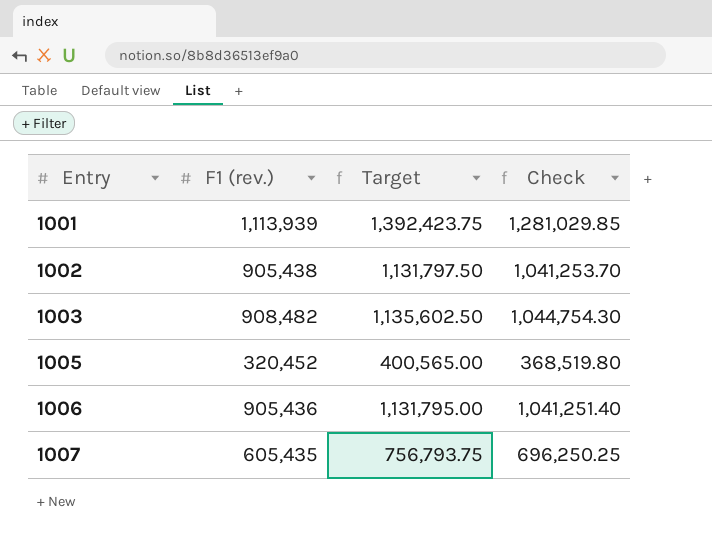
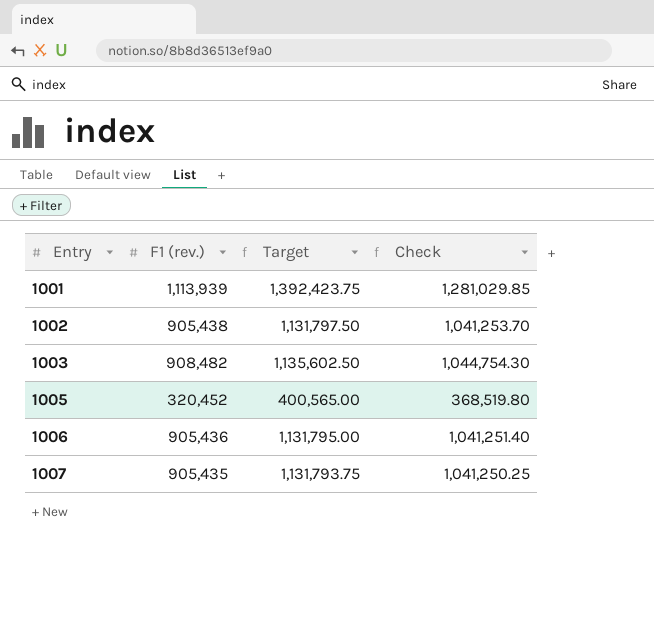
1007 | F1 (rev.): 605,435 -> 905,435
1007 | Target: 756,793.75 -> 1,131,793.75
1007 | Check: 696,250.25 -> 1,041,250.25

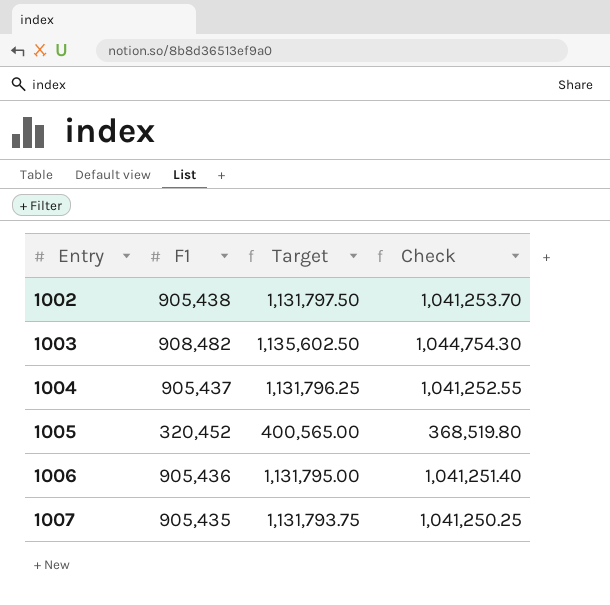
column name: F1 (rev.) -> F1
row 1001: 1,113,939 | 1,392,423.75 | 1,281,029.85 -> none
row 1004: none -> 905,437 | 1,131,796.25 | 1,041,252.55

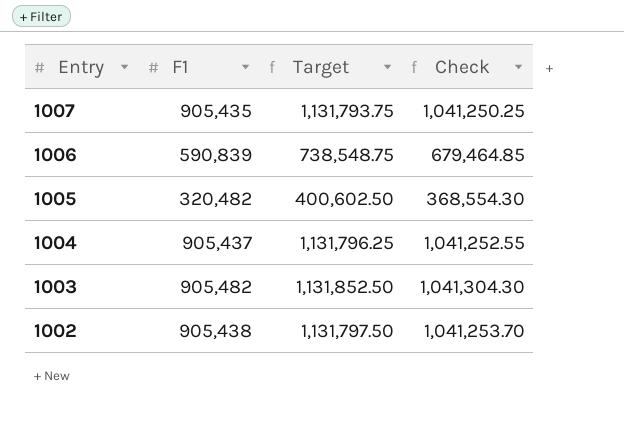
row order: Entry ascending -> Entry descending
1006 | F1: 905,436 -> 590,839
1006 | Target: 1,131,795.00 -> 738,548.75
1006 | Check: 1,041,251.40 -> 679,464.85
1005 | F1: 320,452 -> 320,482
1005 | Target: 400,565.00 -> 400,602.50
1005 | Check: 368,519.80 -> 368,554.30
1003 | F1: 908,482 -> 905,482
1003 | Target: 1,135,602.50 -> 1,131,852.50
1003 | Check: 1,044,754.30 -> 1,041,304.30

